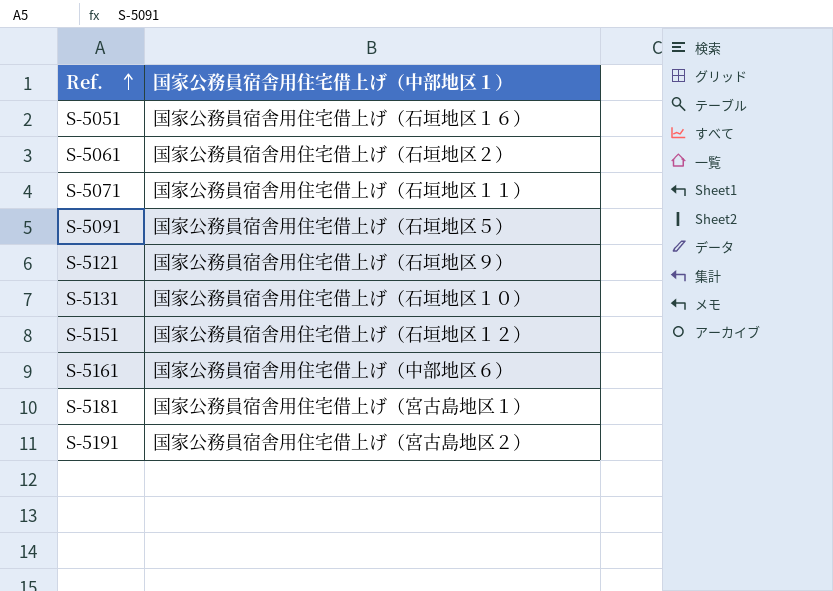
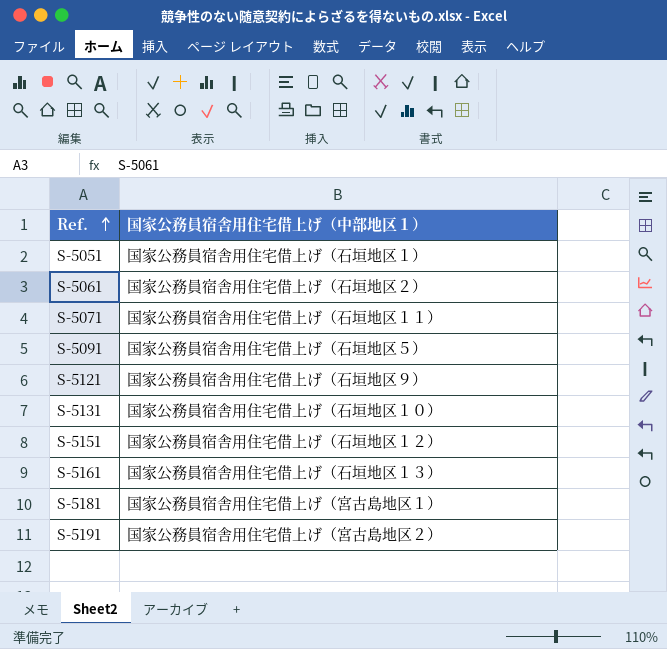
S-5051 | 国家公務員宿舎用住宅借上げ（中部地区１）: 国家公務員宿舎用住宅借上げ（石垣地区１６） -> 国家公務員宿舎用住宅借上げ（石垣地区１）
S-5161 | 国家公務員宿舎用住宅借上げ（中部地区１）: 国家公務員宿舎用住宅借上げ（中部地区６） -> 国家公務員宿舎用住宅借上げ（石垣地区１３）

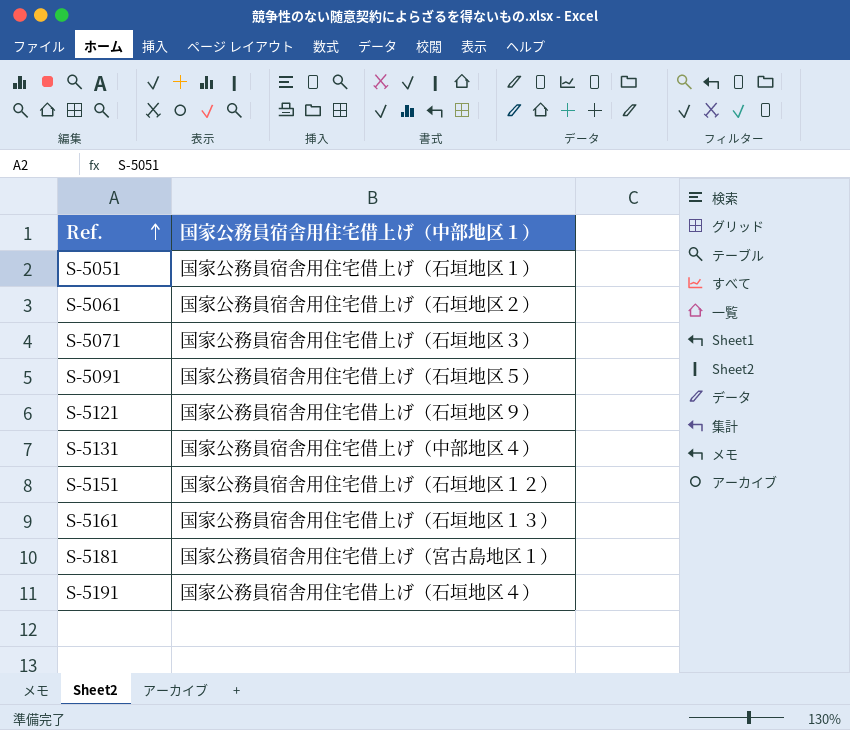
S-5071 | 国家公務員宿舎用住宅借上げ（中部地区１）: 国家公務員宿舎用住宅借上げ（石垣地区１１） -> 国家公務員宿舎用住宅借上げ（石垣地区３）
S-5131 | 国家公務員宿舎用住宅借上げ（中部地区１）: 国家公務員宿舎用住宅借上げ（石垣地区１０） -> 国家公務員宿舎用住宅借上げ（中部地区４）
S-5191 | 国家公務員宿舎用住宅借上げ（中部地区１）: 国家公務員宿舎用住宅借上げ（宮古島地区２） -> 国家公務員宿舎用住宅借上げ（石垣地区４）

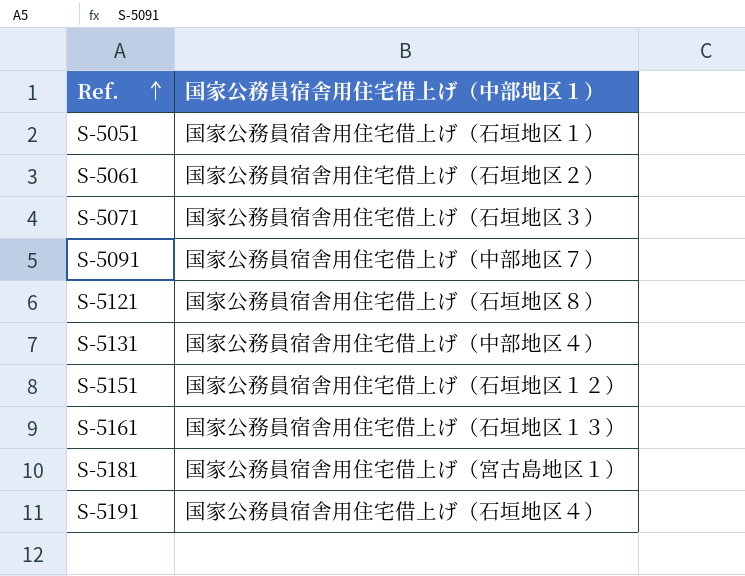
S-5091 | 国家公務員宿舎用住宅借上げ（中部地区１）: 国家公務員宿舎用住宅借上げ（石垣地区５） -> 国家公務員宿舎用住宅借上げ（中部地区７）
S-5121 | 国家公務員宿舎用住宅借上げ（中部地区１）: 国家公務員宿舎用住宅借上げ（石垣地区９） -> 国家公務員宿舎用住宅借上げ（石垣地区８）

